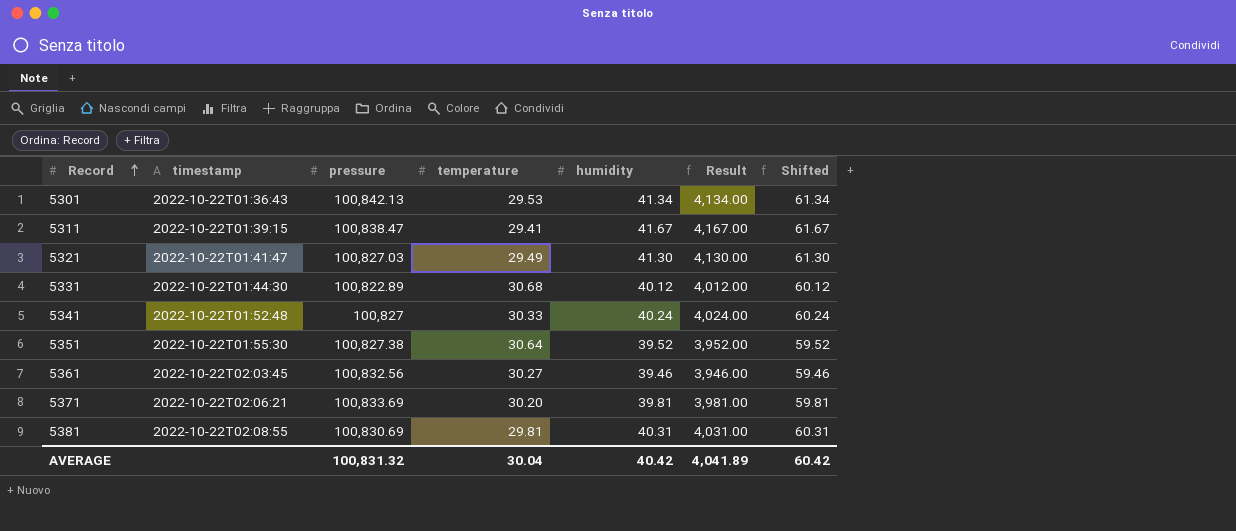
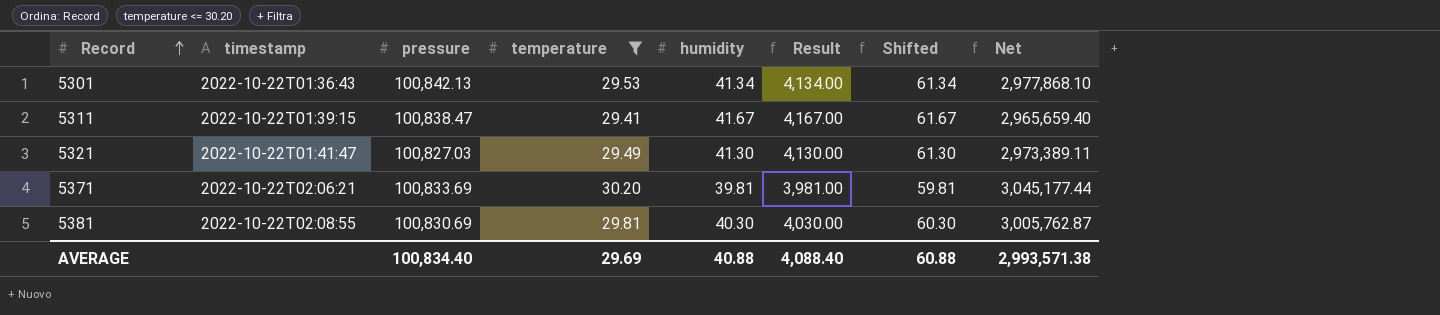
filter: none -> temperature <= 30.20
column Net | formula: none -> [pressure] * [temperature]
5381 | humidity: 40.31 -> 40.30
5381 | Result: 4,031.00 -> 4,030.00
5381 | Shifted: 60.31 -> 60.30
AVERAGE | pressure: 100,831.32 -> 100,834.40
AVERAGE | temperature: 30.04 -> 29.69
AVERAGE | humidity: 40.42 -> 40.88
AVERAGE | Result: 4,041.89 -> 4,088.40
AVERAGE | Shifted: 60.42 -> 60.88

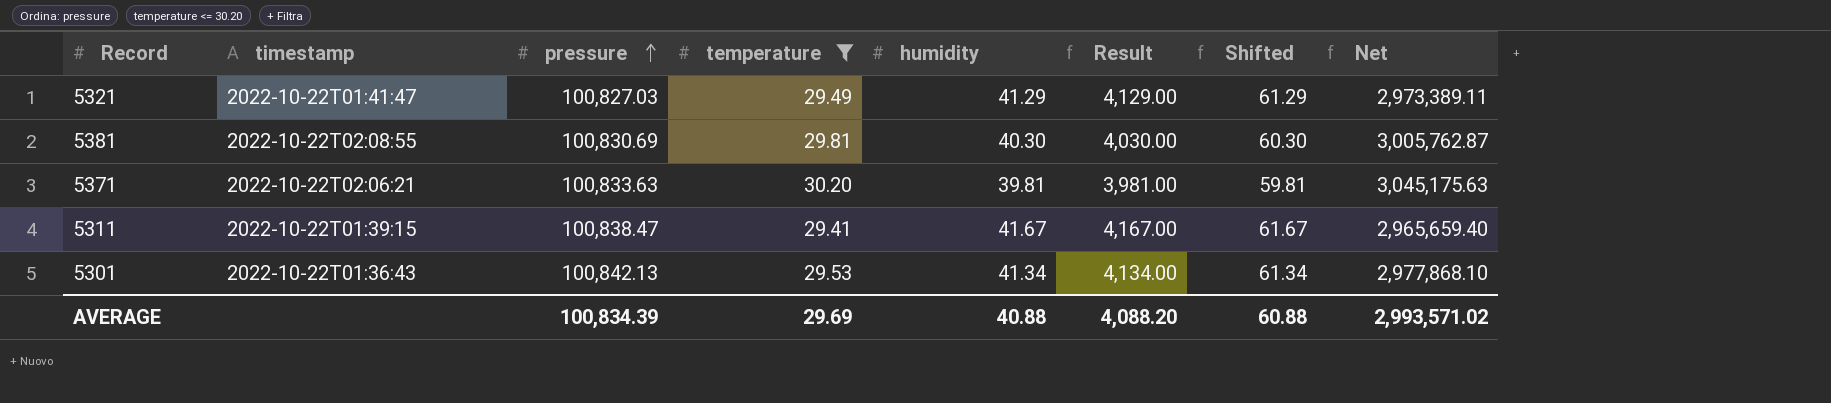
row order: Record ascending -> pressure ascending
5321 | humidity: 41.30 -> 41.29
5321 | Result: 4,130.00 -> 4,129.00
5321 | Shifted: 61.30 -> 61.29
5371 | pressure: 100,833.69 -> 100,833.63
5371 | Net: 3,045,177.44 -> 3,045,175.63
AVERAGE | pressure: 100,834.40 -> 100,834.39
AVERAGE | Result: 4,088.40 -> 4,088.20
AVERAGE | Net: 2,993,571.38 -> 2,993,571.02

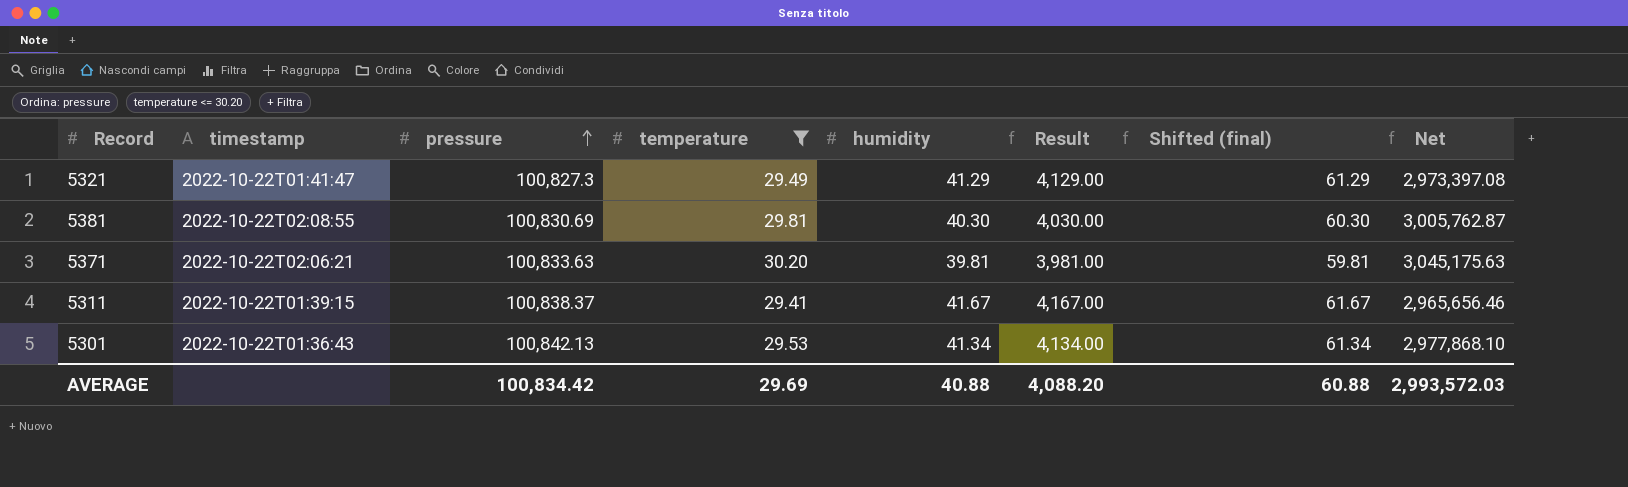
column name: Shifted -> Shifted (final)
5321 | pressure: 100,827.03 -> 100,827.3
5321 | Net: 2,973,389.11 -> 2,973,397.08
5311 | pressure: 100,838.47 -> 100,838.37
5311 | Net: 2,965,659.40 -> 2,965,656.46
AVERAGE | pressure: 100,834.39 -> 100,834.42
AVERAGE | Net: 2,993,571.02 -> 2,993,572.03

